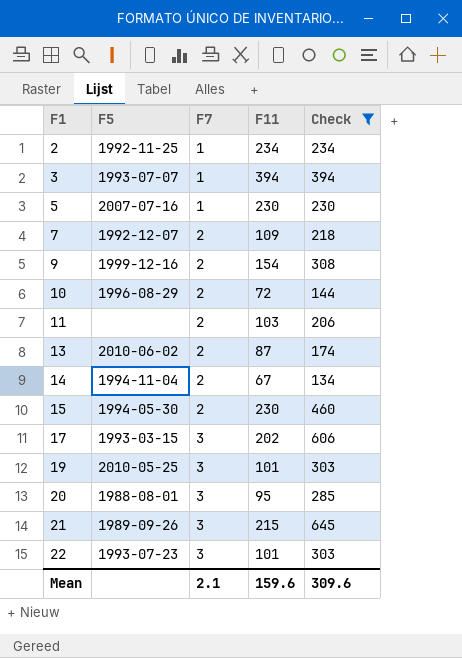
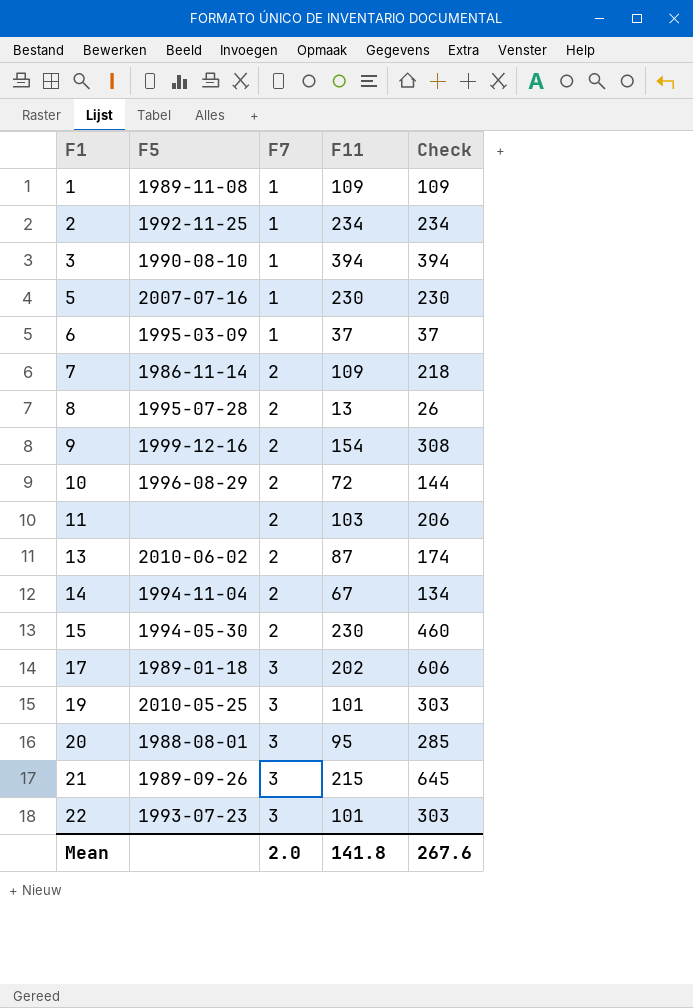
filter: Check >= 134 -> none
3 | F5: 1993-07-07 -> 1990-08-10
7 | F5: 1992-12-07 -> 1986-11-14
17 | F5: 1993-03-15 -> 1989-01-18
Mean | F7: 2.1 -> 2.0
Mean | F11: 159.6 -> 141.8
Mean | Check: 309.6 -> 267.6

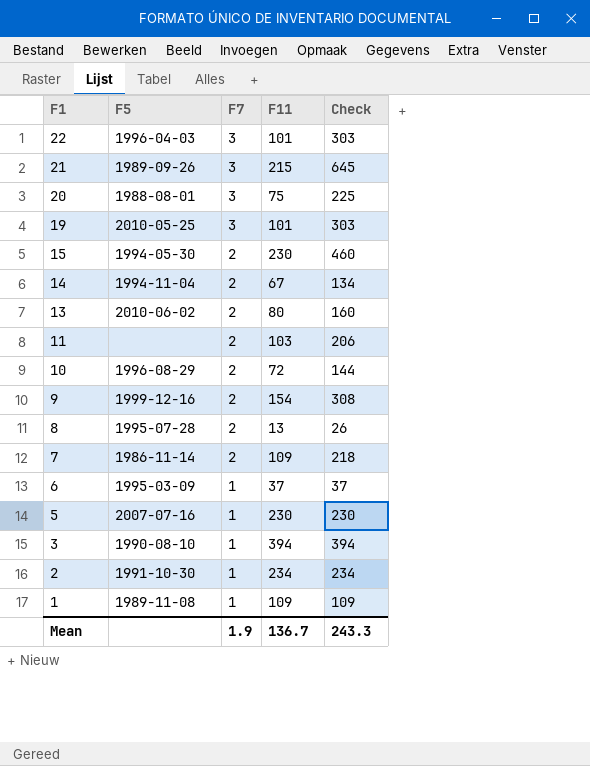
row order: F1 ascending -> F1 descending
row 17: 1989-01-18 | 3 | 202 | 606 -> none
22 | F5: 1993-07-23 -> 1996-04-03
20 | F11: 95 -> 75
20 | Check: 285 -> 225
13 | F11: 87 -> 80
13 | Check: 174 -> 160
2 | F5: 1992-11-25 -> 1991-10-30
Mean | F7: 2.0 -> 1.9
Mean | F11: 141.8 -> 136.7
Mean | Check: 267.6 -> 243.3

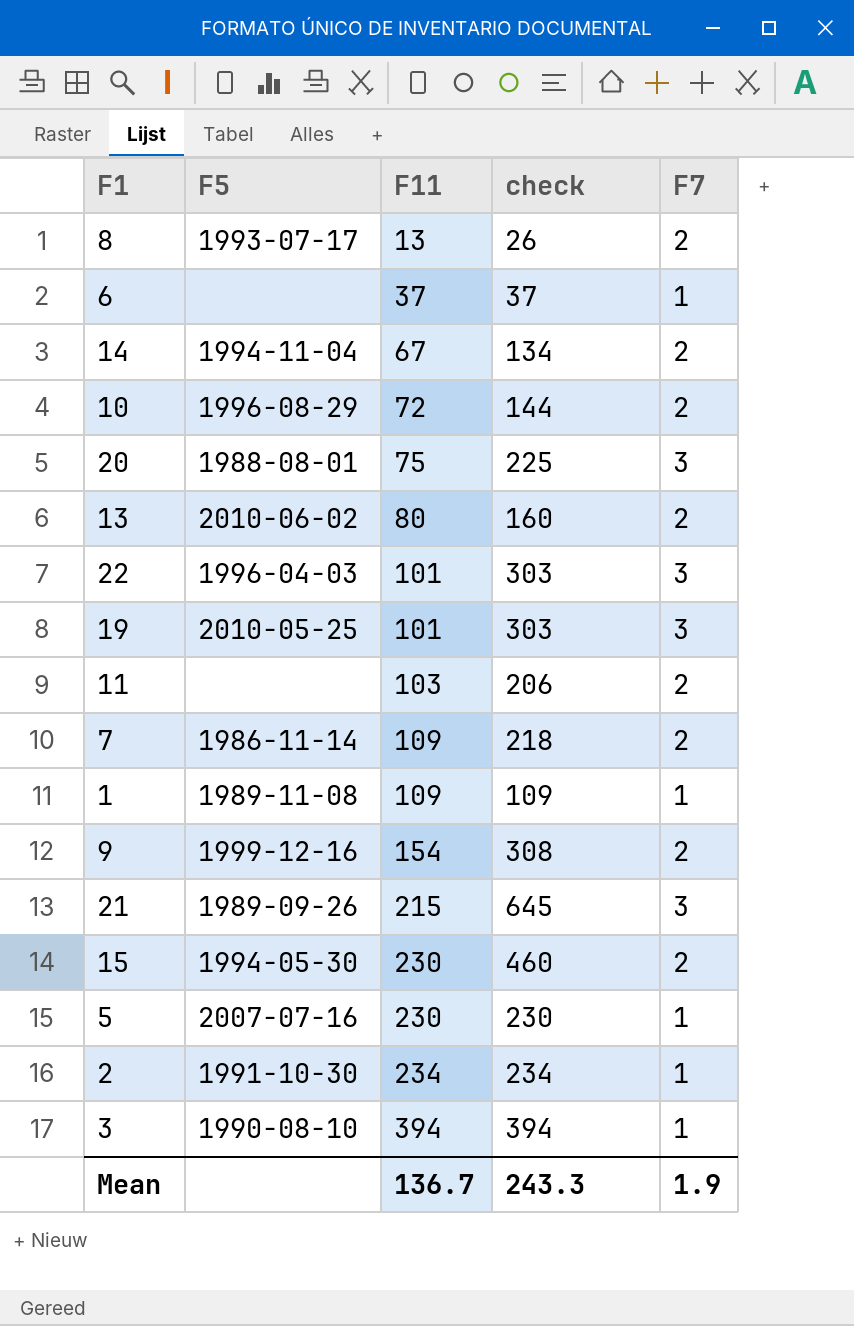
row order: F1 descending -> F11 ascending
column name: Check -> check
column F7 | position: 3 -> 5
8 | F5: 1995-07-28 -> 1993-07-17
6 | F5: 1995-03-09 -> none

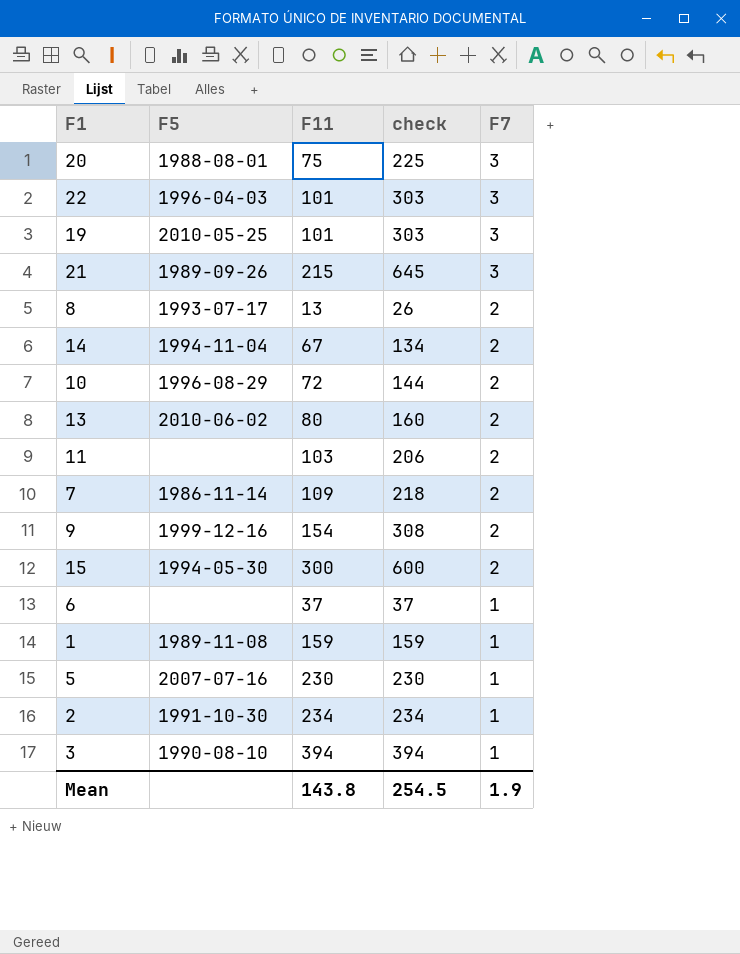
row order: F11 ascending -> F7 descending
15 | F11: 230 -> 300
15 | check: 460 -> 600
1 | F11: 109 -> 159
1 | check: 109 -> 159
Mean | F11: 136.7 -> 143.8
Mean | check: 243.3 -> 254.5

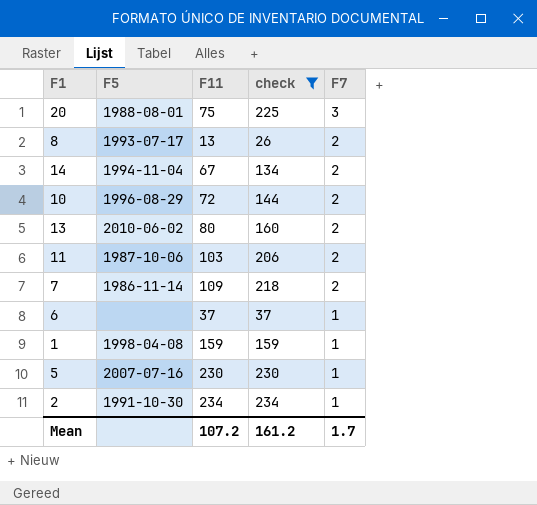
filter: none -> check <= 234
11 | F5: none -> 1987-10-06
1 | F5: 1989-11-08 -> 1998-04-08
Mean | F11: 143.8 -> 107.2
Mean | check: 254.5 -> 161.2
Mean | F7: 1.9 -> 1.7

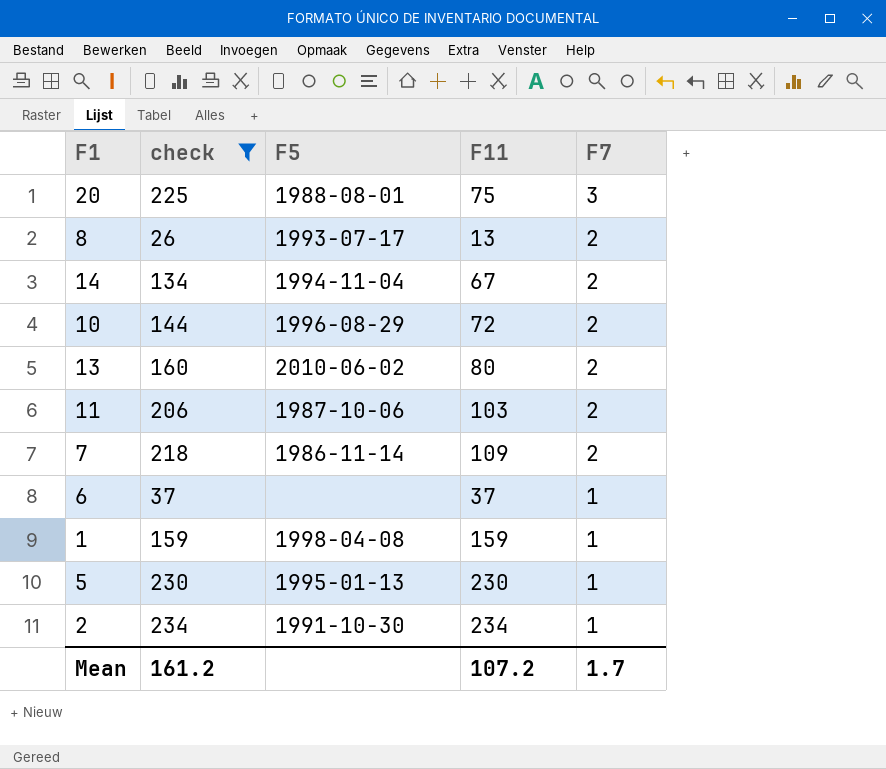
column check | position: 4 -> 2
5 | F5: 2007-07-16 -> 1995-01-13

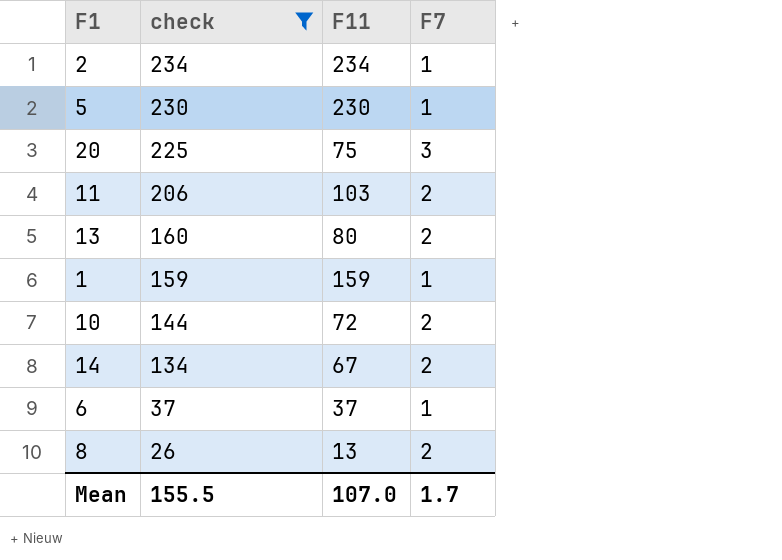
row order: F7 descending -> check descending
column F5 | position: 3 -> none
row 7: 218 | 1986-11-14 | 109 | 2 -> none
Mean | check: 161.2 -> 155.5
Mean | F11: 107.2 -> 107.0

